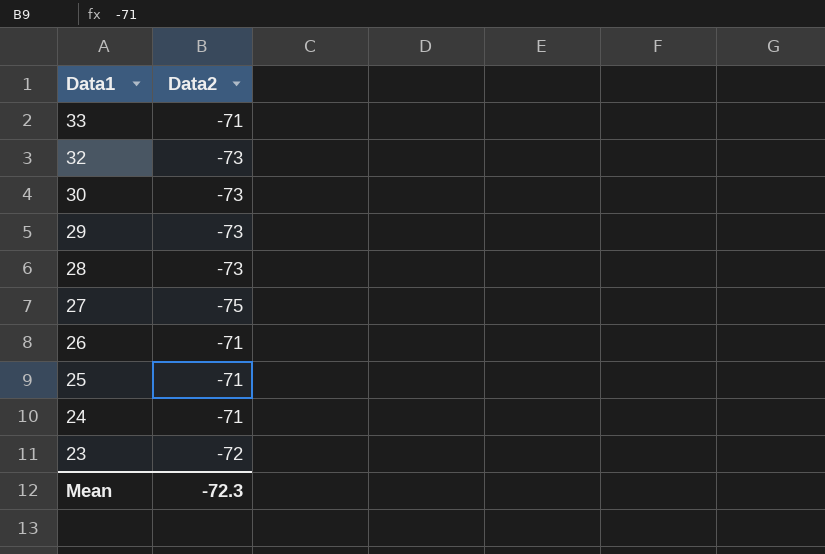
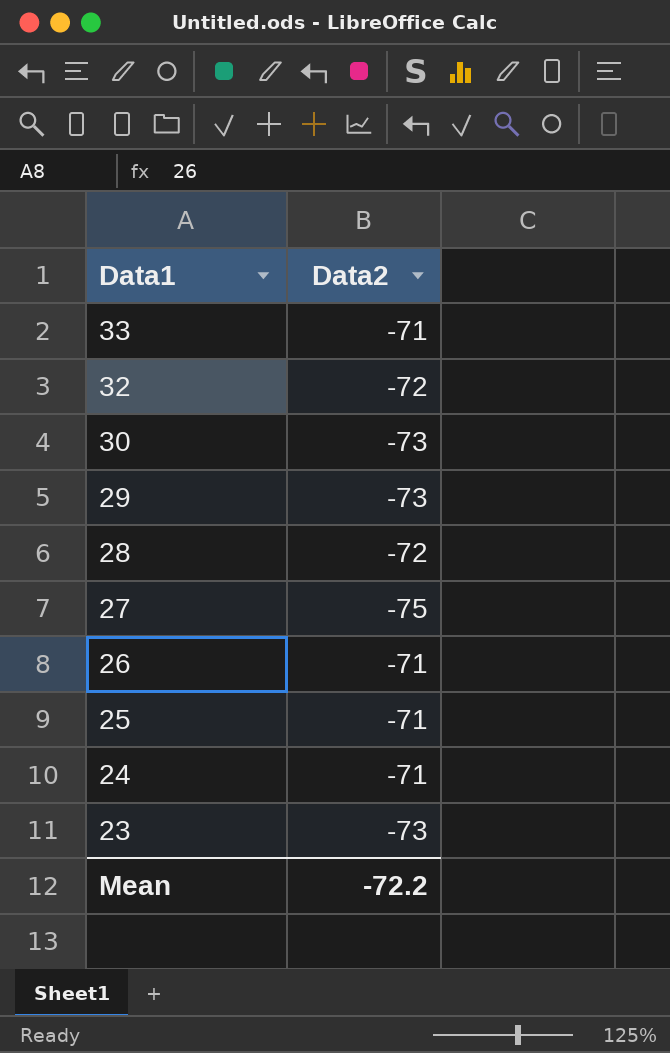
32 | Data2: -73 -> -72
28 | Data2: -73 -> -72
23 | Data2: -72 -> -73
Mean | Data2: -72.3 -> -72.2

